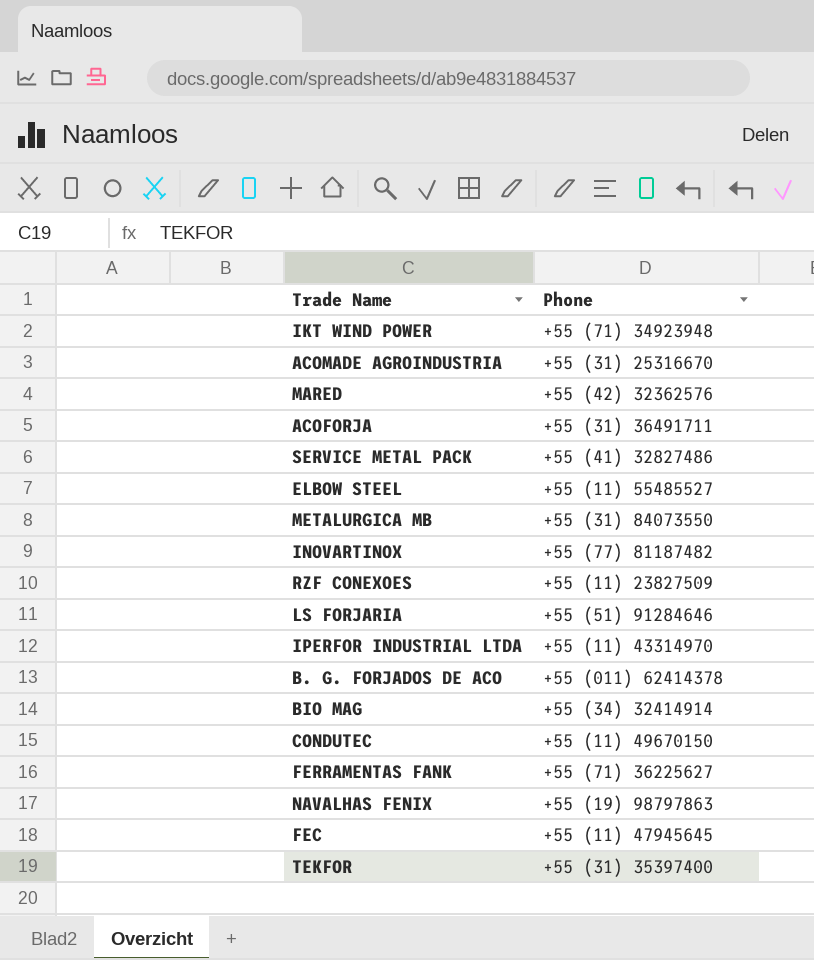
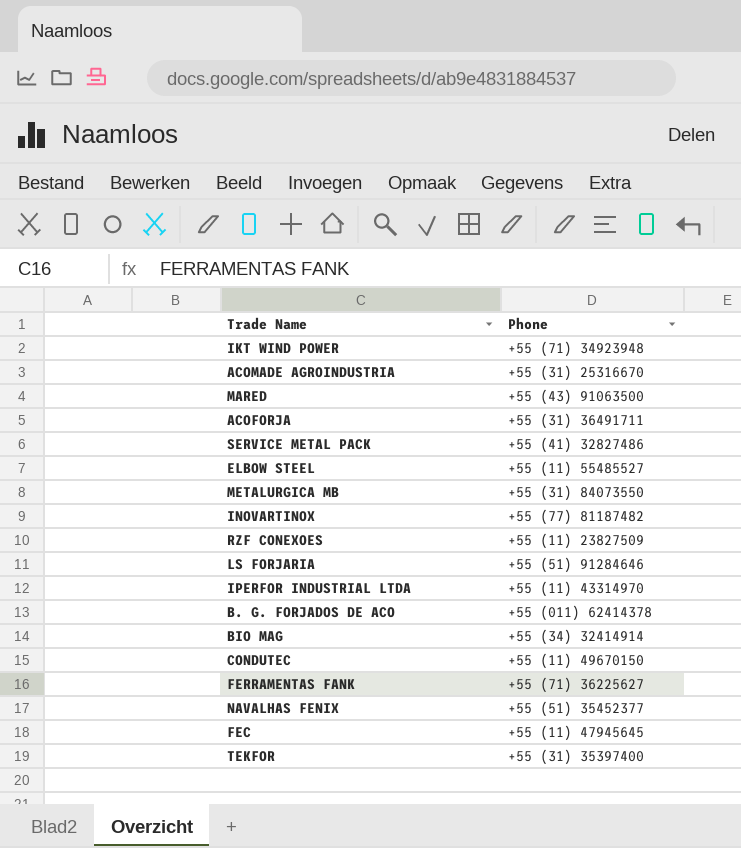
MARED | Phone: +55 (42) 32362576 -> +55 (43) 91063500
NAVALHAS FENIX | Phone: +55 (19) 98797863 -> +55 (51) 35452377

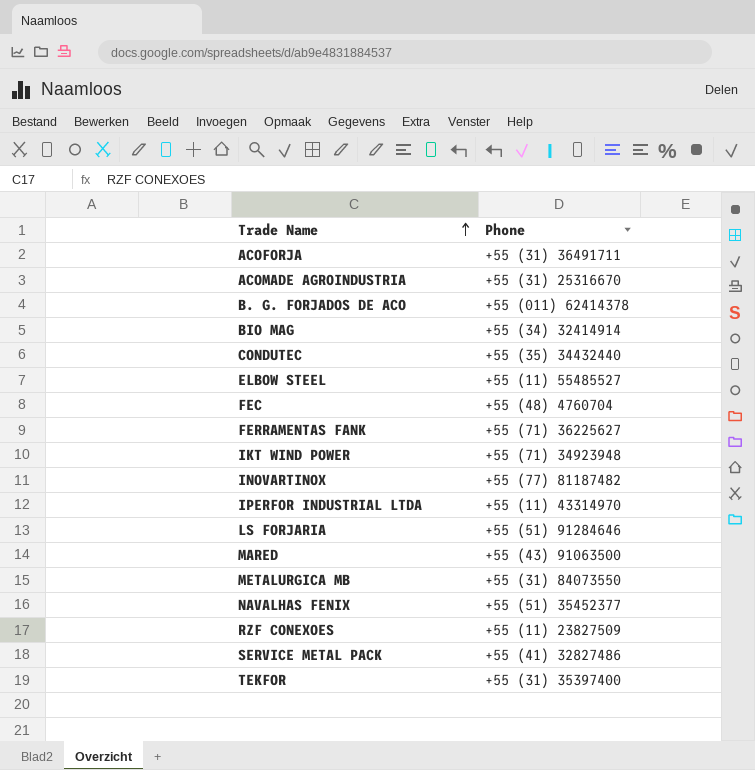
row order: none -> Trade Name ascending
CONDUTEC | Phone: +55 (11) 49670150 -> +55 (35) 34432440
FEC | Phone: +55 (11) 47945645 -> +55 (48) 4760704

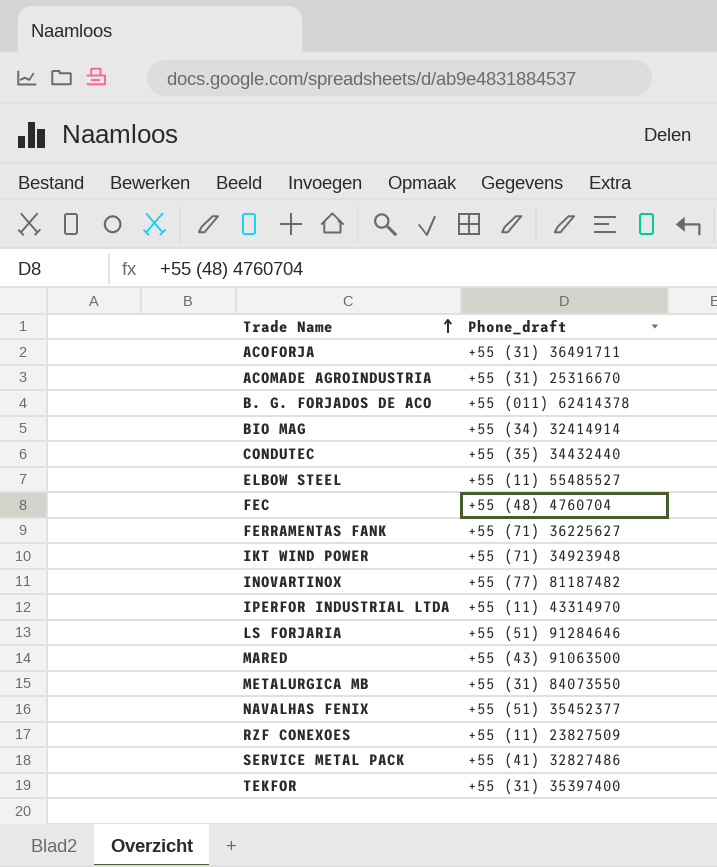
column name: Phone -> Phone_draft

